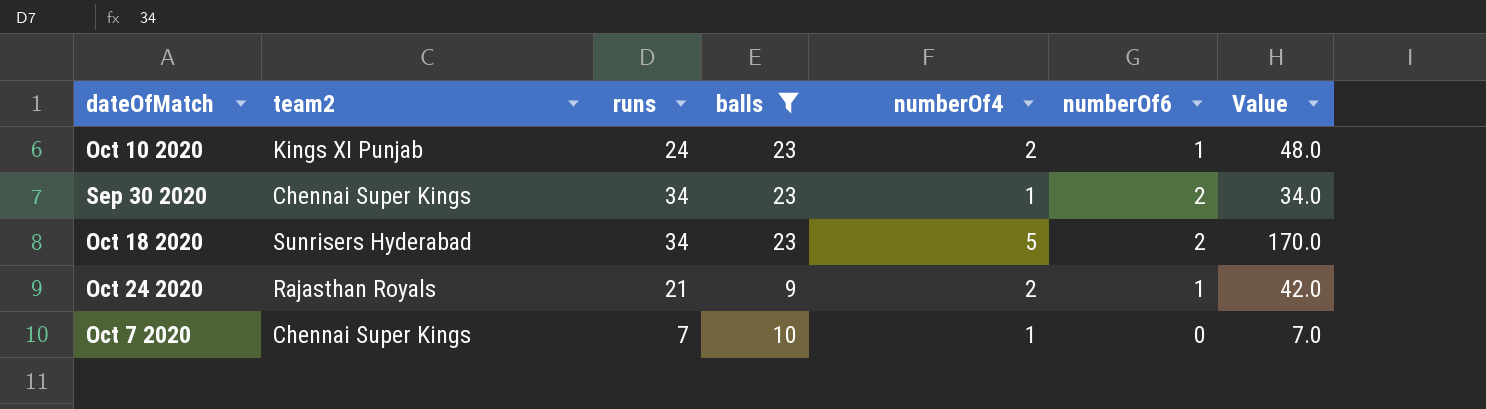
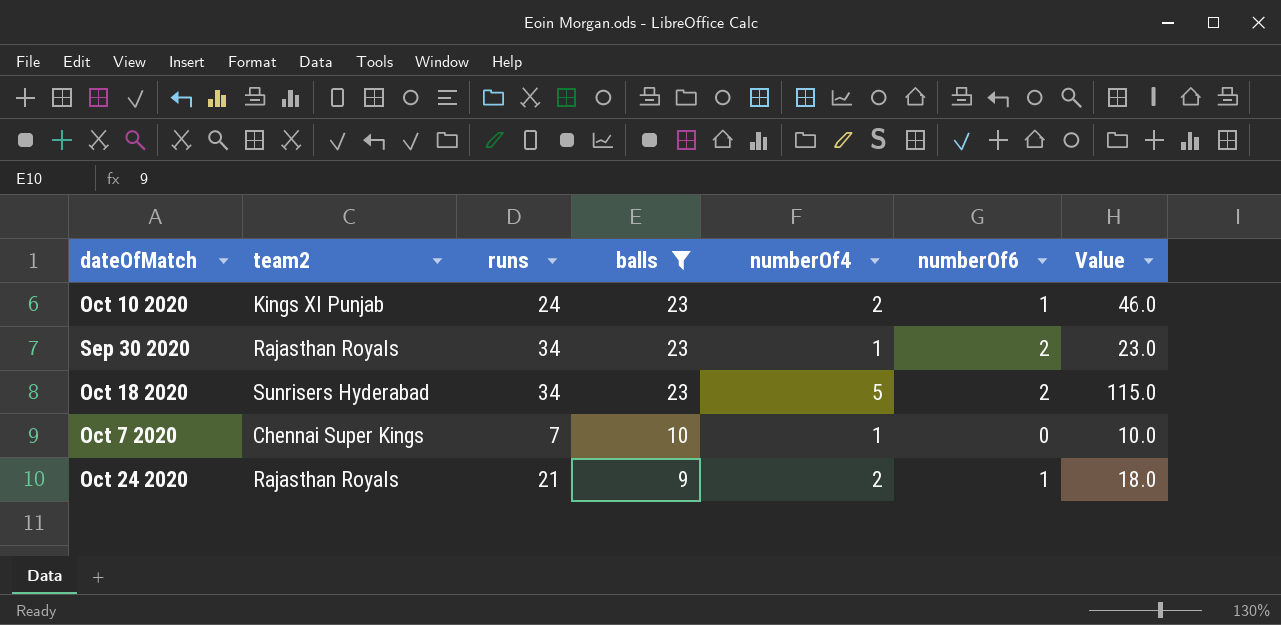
row order: none -> balls descending
column Value | formula: [runs] * [numberOf4] -> [balls] * [numberOf4]
Sep 30 2020 | team2: Chennai Super Kings -> Rajasthan Royals

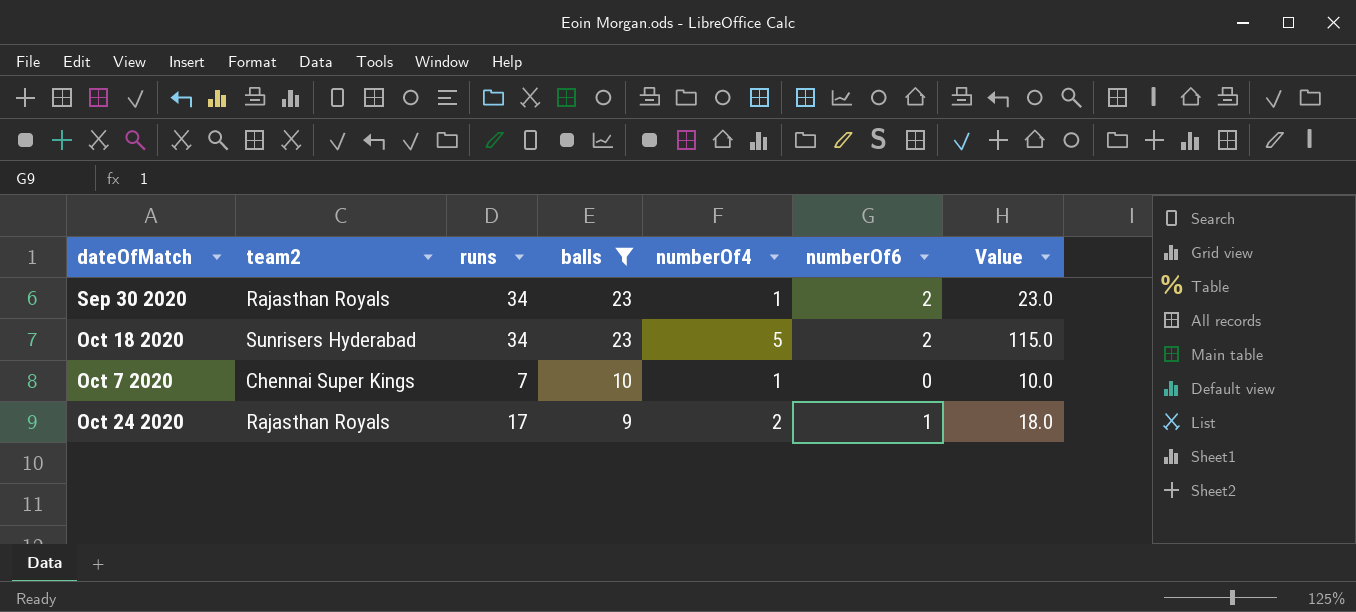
row Oct 10 2020: Kings XI Punjab | 24 | 23 | 2 | 1 | 46.0 -> none
Oct 24 2020 | runs: 21 -> 17

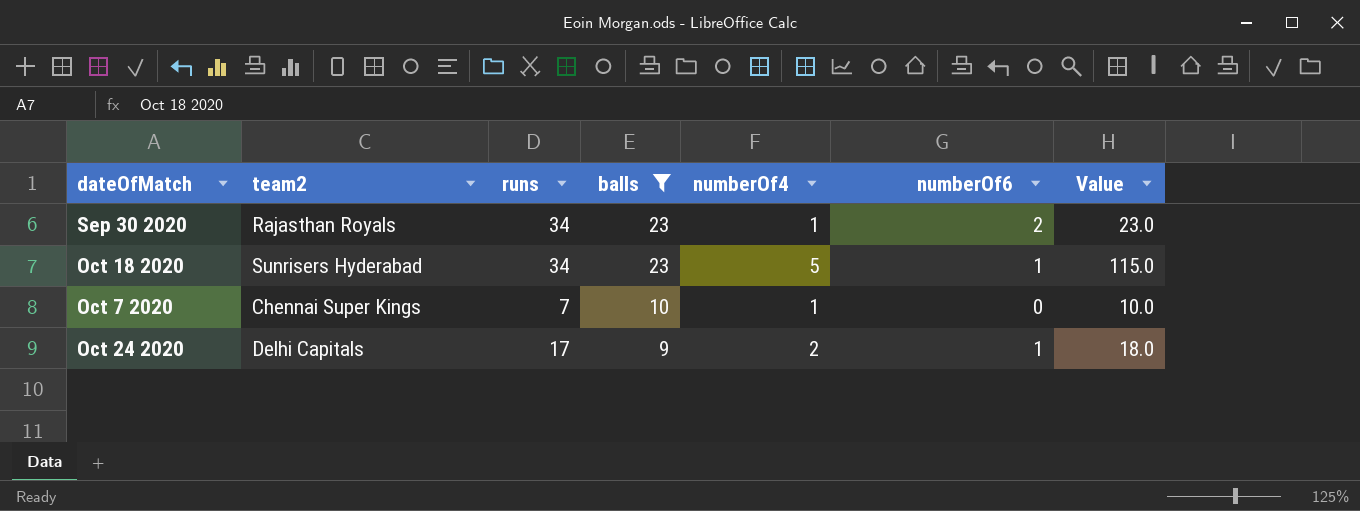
Oct 18 2020 | numberOf6: 2 -> 1
Oct 24 2020 | team2: Rajasthan Royals -> Delhi Capitals

